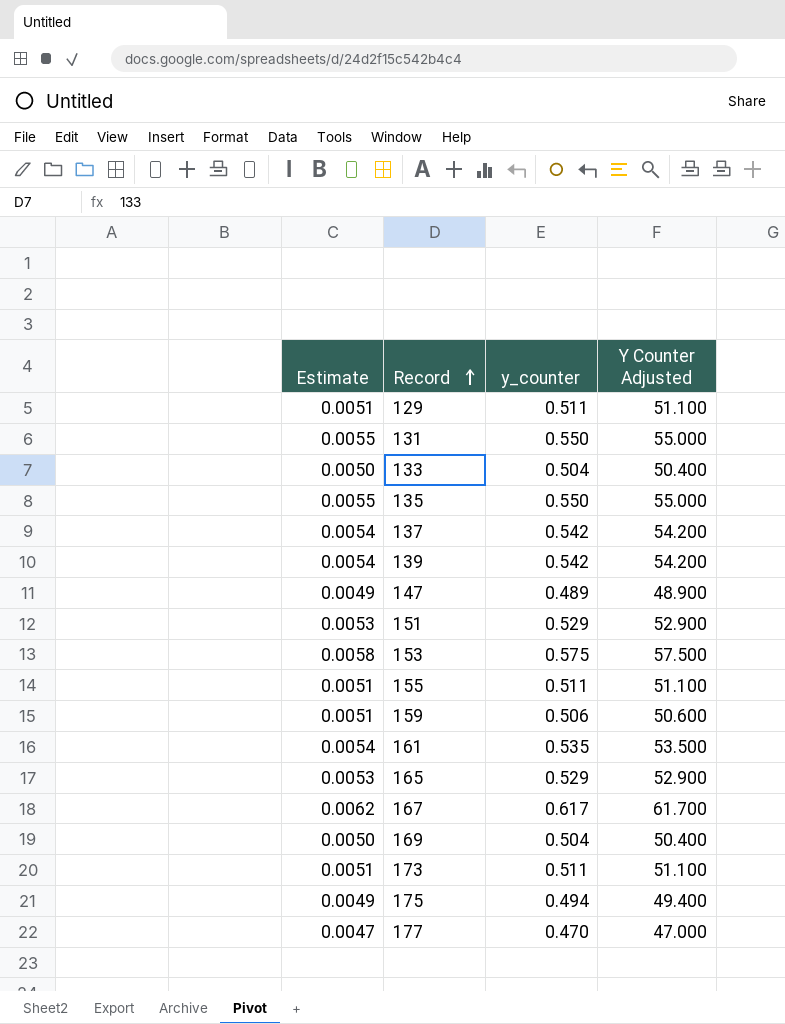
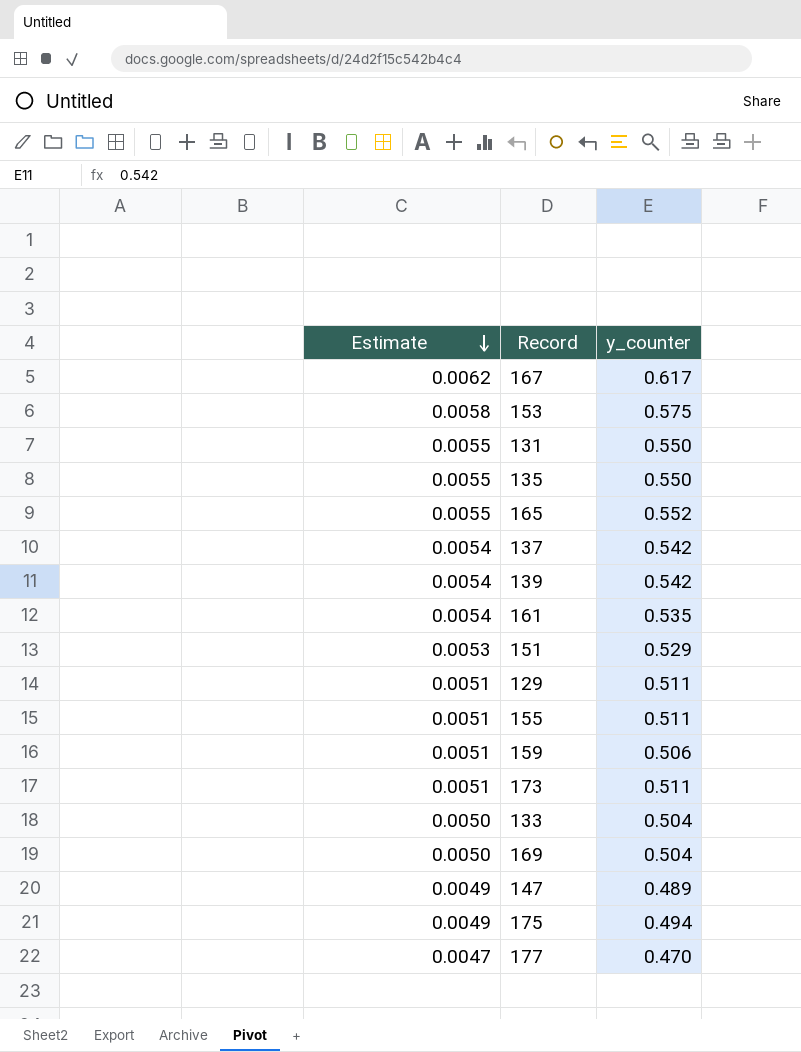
row order: Record ascending -> Estimate descending
column Y Counter Adjusted | formula: [y_counter] * 100 -> none
165 | Estimate: 0.0053 -> 0.0055
165 | y_counter: 0.529 -> 0.552

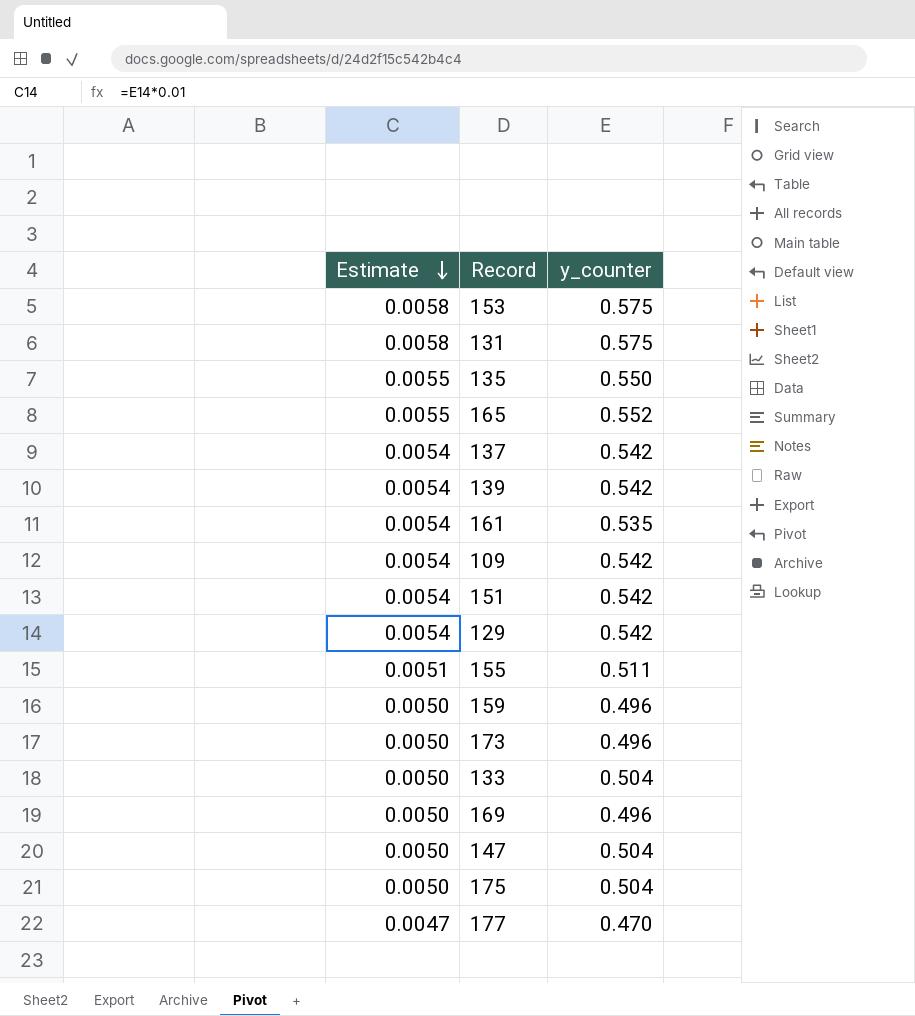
row 167: 0.0062 | 0.617 -> none
131 | Estimate: 0.0055 -> 0.0058
131 | y_counter: 0.550 -> 0.575
row 109: none -> 0.0054 | 0.542
151 | Estimate: 0.0053 -> 0.0054
151 | y_counter: 0.529 -> 0.542
129 | Estimate: 0.0051 -> 0.0054
129 | y_counter: 0.511 -> 0.542
159 | Estimate: 0.0051 -> 0.0050
159 | y_counter: 0.506 -> 0.496
173 | Estimate: 0.0051 -> 0.0050
173 | y_counter: 0.511 -> 0.496
169 | y_counter: 0.504 -> 0.496
147 | Estimate: 0.0049 -> 0.0050
147 | y_counter: 0.489 -> 0.504
175 | Estimate: 0.0049 -> 0.0050
175 | y_counter: 0.494 -> 0.504

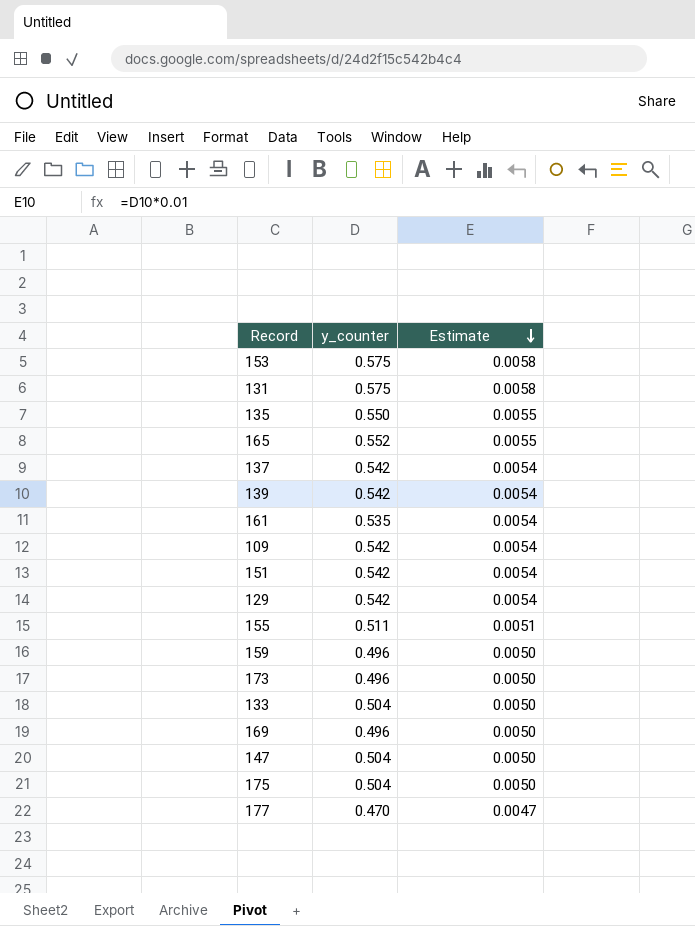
column Estimate | position: 1 -> 3

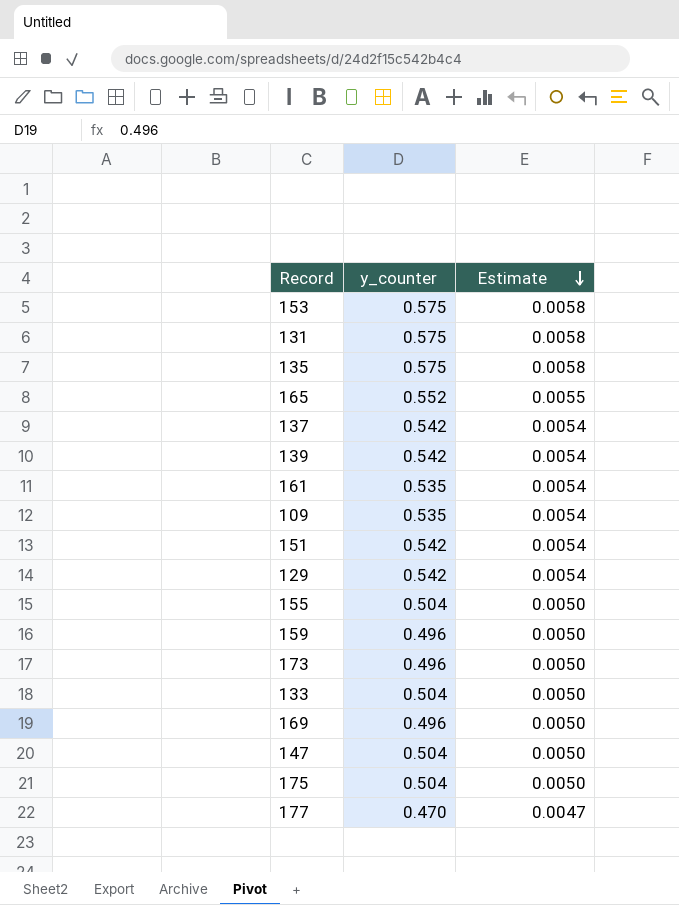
135 | y_counter: 0.550 -> 0.575
135 | Estimate: 0.0055 -> 0.0058
109 | y_counter: 0.542 -> 0.535
155 | y_counter: 0.511 -> 0.504
155 | Estimate: 0.0051 -> 0.0050

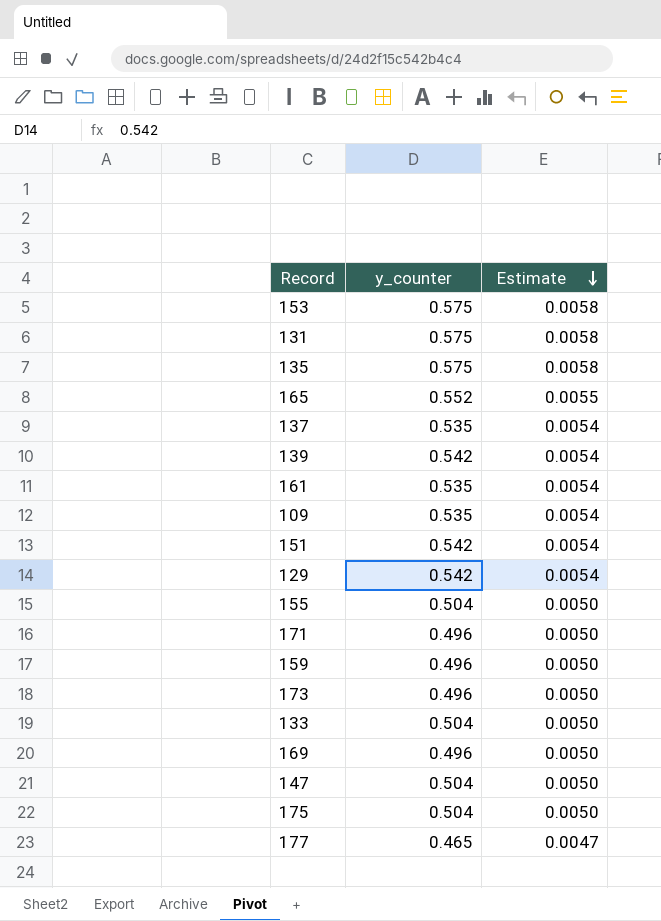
137 | y_counter: 0.542 -> 0.535
row 171: none -> 0.496 | 0.0050
177 | y_counter: 0.470 -> 0.465

